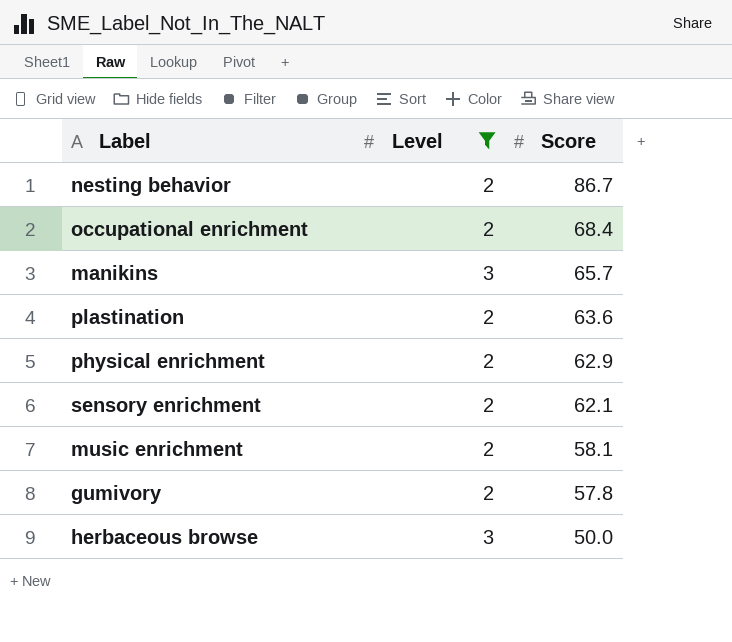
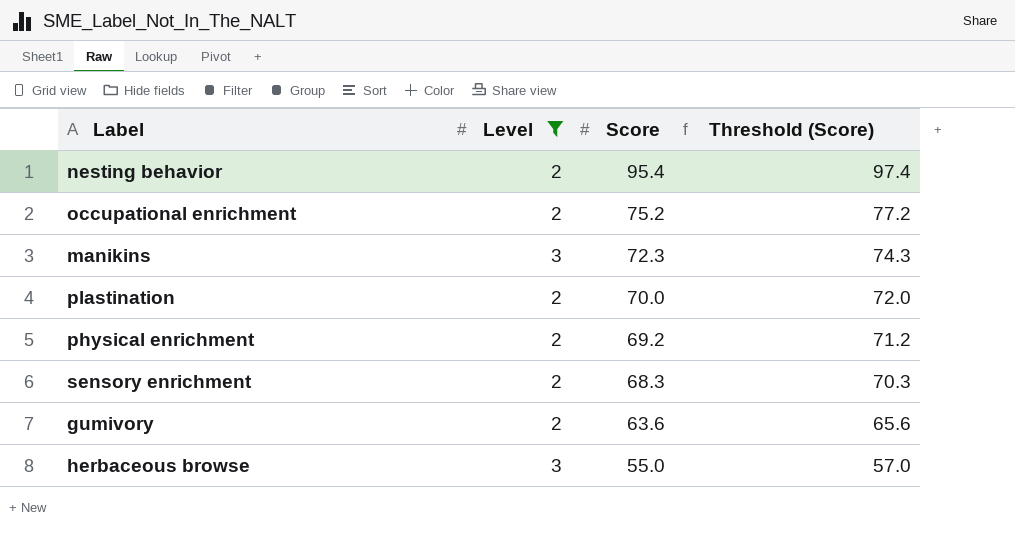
column Threshold (Score) | formula: none -> [Score] + 2
row music enrichment: 2 | 58.1 -> none
nesting behavior | Score: 86.7 -> 95.4
occupational enrichment | Score: 68.4 -> 75.2
manikins | Score: 65.7 -> 72.3
plastination | Score: 63.6 -> 70.0
physical enrichment | Score: 62.9 -> 69.2
sensory enrichment | Score: 62.1 -> 68.3
gumivory | Score: 57.8 -> 63.6
herbaceous browse | Score: 50.0 -> 55.0

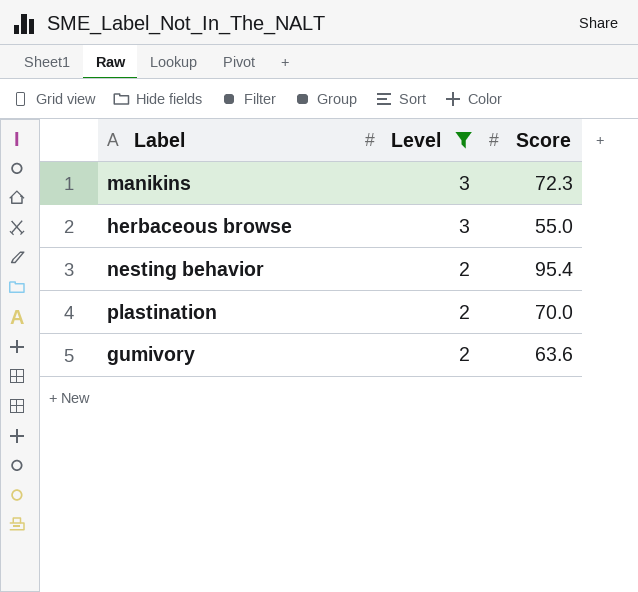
row order: Score descending -> Level descending
column Threshold (Score) | formula: [Score] + 2 -> none
row occupational enrichment: 2 | 75.2 | 77.2 -> none
row physical enrichment: 2 | 69.2 | 71.2 -> none
row sensory enrichment: 2 | 68.3 | 70.3 -> none

